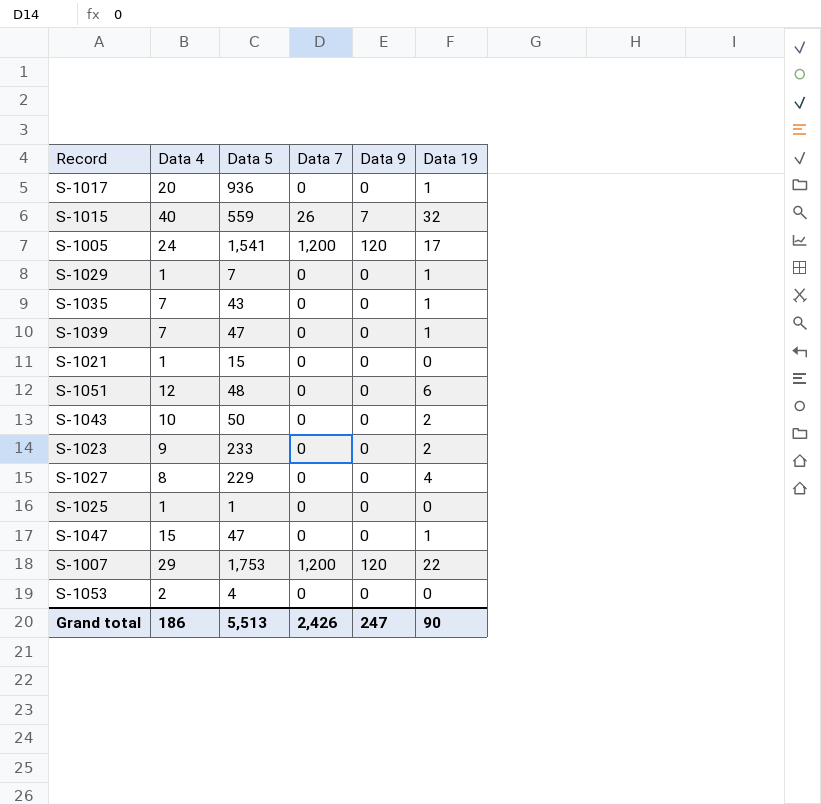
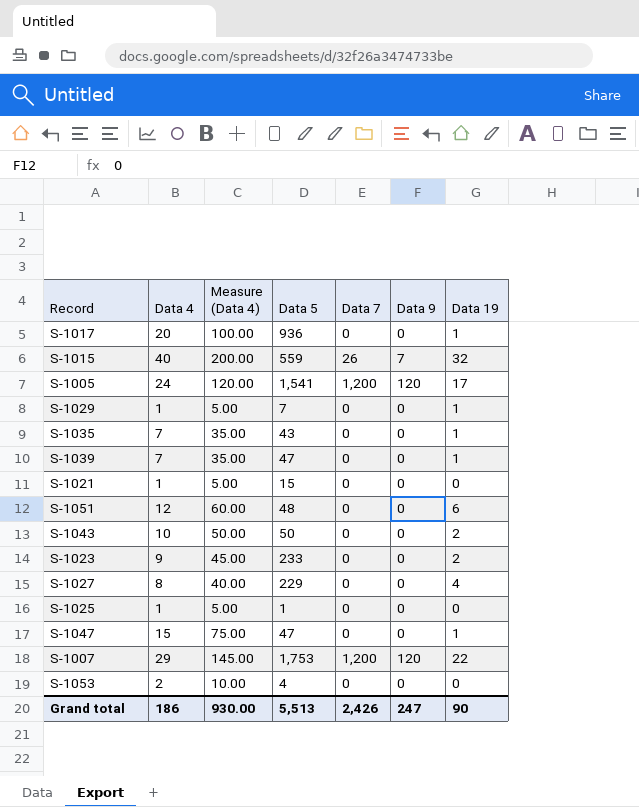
column Measure (Data 4) | formula: none -> [Data 4] * 5

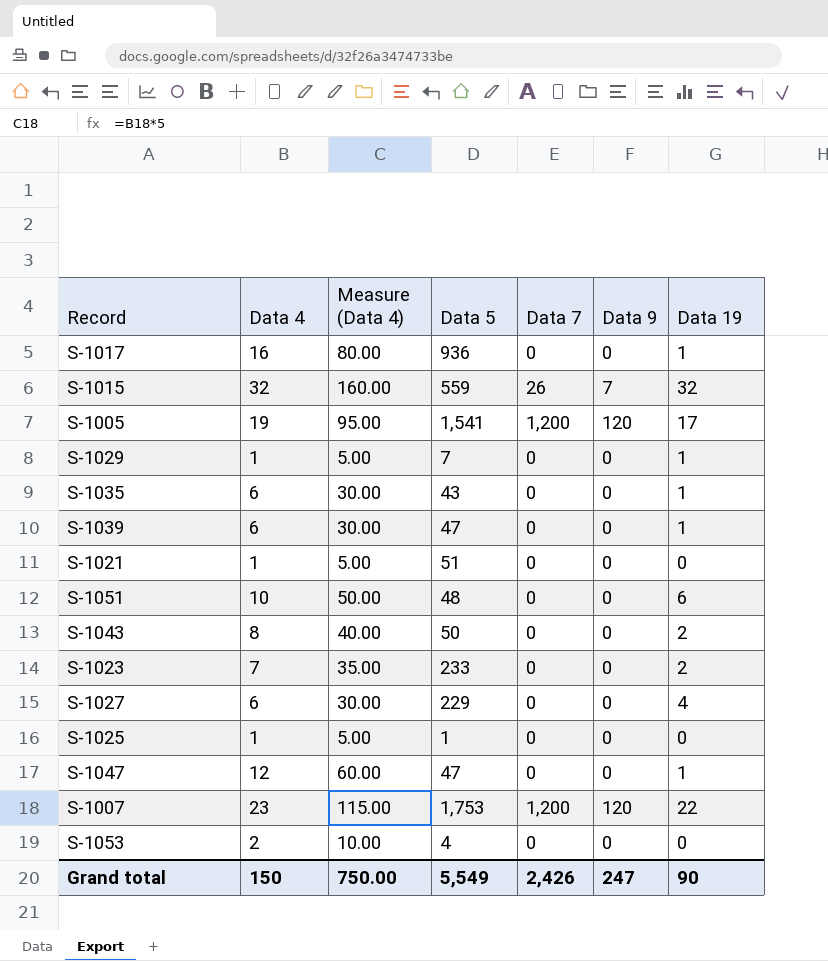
S-1017 | Data 4: 20 -> 16
S-1017 | Measure (Data 4): 100.00 -> 80.00
S-1015 | Data 4: 40 -> 32
S-1015 | Measure (Data 4): 200.00 -> 160.00
S-1005 | Data 4: 24 -> 19
S-1005 | Measure (Data 4): 120.00 -> 95.00
S-1035 | Data 4: 7 -> 6
S-1035 | Measure (Data 4): 35.00 -> 30.00
S-1039 | Data 4: 7 -> 6
S-1039 | Measure (Data 4): 35.00 -> 30.00
S-1021 | Data 5: 15 -> 51
S-1051 | Data 4: 12 -> 10
S-1051 | Measure (Data 4): 60.00 -> 50.00
S-1043 | Data 4: 10 -> 8
S-1043 | Measure (Data 4): 50.00 -> 40.00
S-1023 | Data 4: 9 -> 7
S-1023 | Measure (Data 4): 45.00 -> 35.00
S-1027 | Data 4: 8 -> 6
S-1027 | Measure (Data 4): 40.00 -> 30.00
S-1047 | Data 4: 15 -> 12
S-1047 | Measure (Data 4): 75.00 -> 60.00
S-1007 | Data 4: 29 -> 23
S-1007 | Measure (Data 4): 145.00 -> 115.00
Grand total | Data 4: 186 -> 150
Grand total | Measure (Data 4): 930.00 -> 750.00
Grand total | Data 5: 5,513 -> 5,549

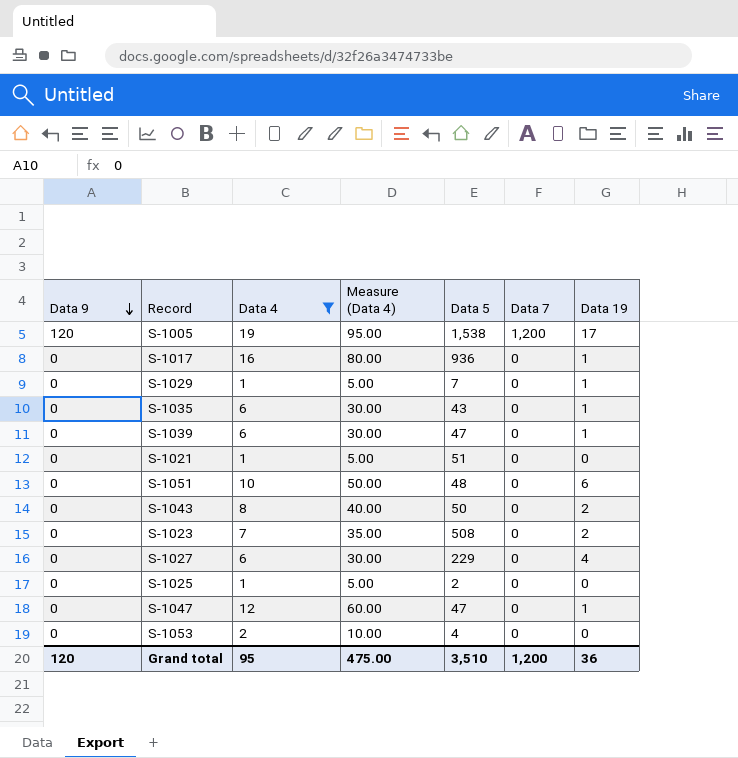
filter: none -> Data 4 <= 19
row order: none -> Data 9 descending
column Data 9 | position: 6 -> 1
S-1005 | Data 5: 1,541 -> 1,538
S-1023 | Data 5: 233 -> 508
S-1025 | Data 5: 1 -> 2
Grand total | Data 9: 247 -> 120
Grand total | Data 4: 150 -> 95
Grand total | Measure (Data 4): 750.00 -> 475.00
Grand total | Data 5: 5,549 -> 3,510
Grand total | Data 7: 2,426 -> 1,200
Grand total | Data 19: 90 -> 36

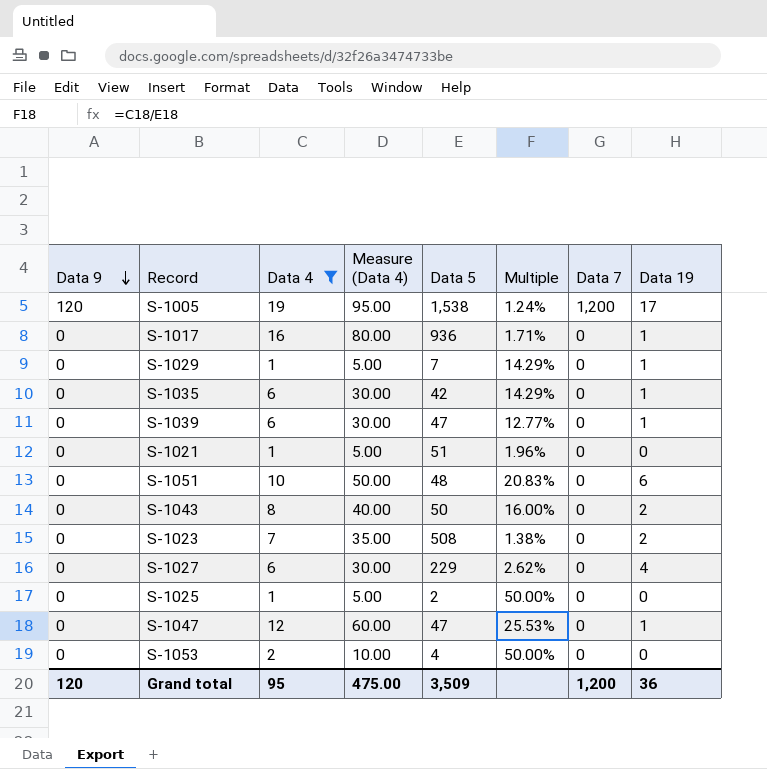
column Multiple | formula: none -> [Data 4] / [Data 5]
S-1035 | Data 5: 43 -> 42
Grand total | Data 5: 3,510 -> 3,509

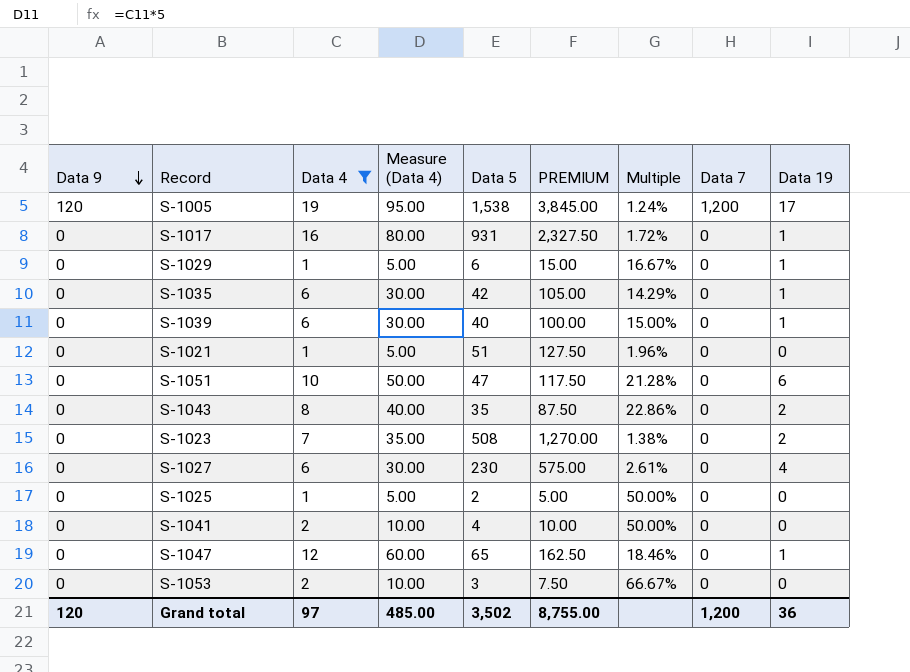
column PREMIUM | formula: none -> [Data 5] * 2.5
S-1017 | Data 5: 936 -> 931
S-1017 | Multiple: 1.71% -> 1.72%
S-1029 | Data 5: 7 -> 6
S-1029 | Multiple: 14.29% -> 16.67%
S-1039 | Data 5: 47 -> 40
S-1039 | Multiple: 12.77% -> 15.00%
S-1051 | Data 5: 48 -> 47
S-1051 | Multiple: 20.83% -> 21.28%
S-1043 | Data 5: 50 -> 35
S-1043 | Multiple: 16.00% -> 22.86%
S-1027 | Data 5: 229 -> 230
S-1027 | Multiple: 2.62% -> 2.61%
row S-1041: none -> 0 | 2 | 10.00 | 4 | 10.00 | 50.00% | 0 | 0
S-1047 | Data 5: 47 -> 65
S-1047 | Multiple: 25.53% -> 18.46%
S-1053 | Data 5: 4 -> 3
S-1053 | Multiple: 50.00% -> 66.67%
Grand total | Data 4: 95 -> 97
Grand total | Measure (Data 4): 475.00 -> 485.00
Grand total | Data 5: 3,509 -> 3,502

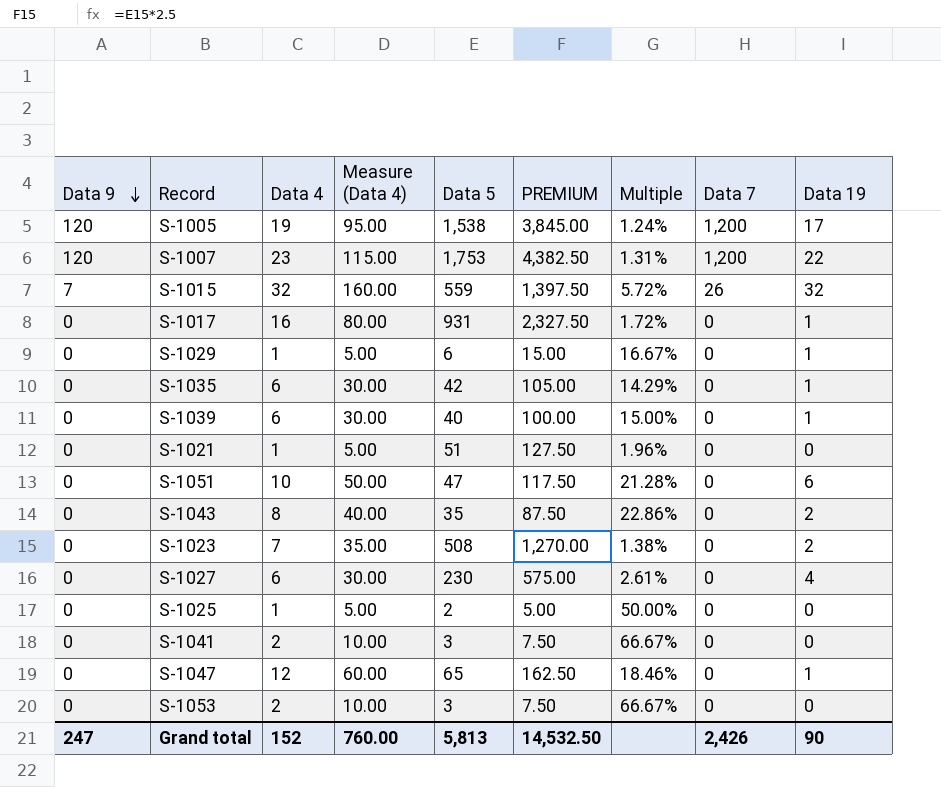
filter: Data 4 <= 19 -> none
S-1041 | Data 5: 4 -> 3
S-1041 | PREMIUM: 10.00 -> 7.50
S-1041 | Multiple: 50.00% -> 66.67%
Grand total | Data 9: 120 -> 247
Grand total | Data 4: 97 -> 152
Grand total | Measure (Data 4): 485.00 -> 760.00
Grand total | Data 5: 3,502 -> 5,813
Grand total | PREMIUM: 8,755.00 -> 14,532.50
Grand total | Data 7: 1,200 -> 2,426
Grand total | Data 19: 36 -> 90

